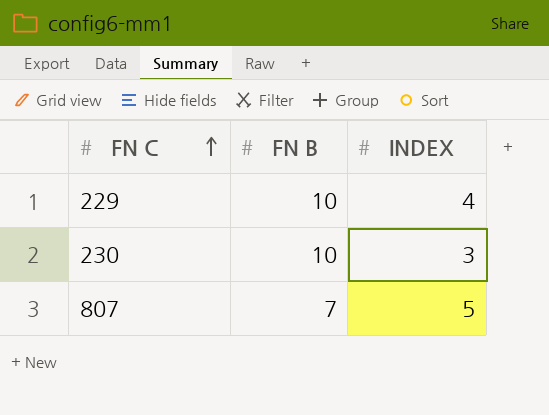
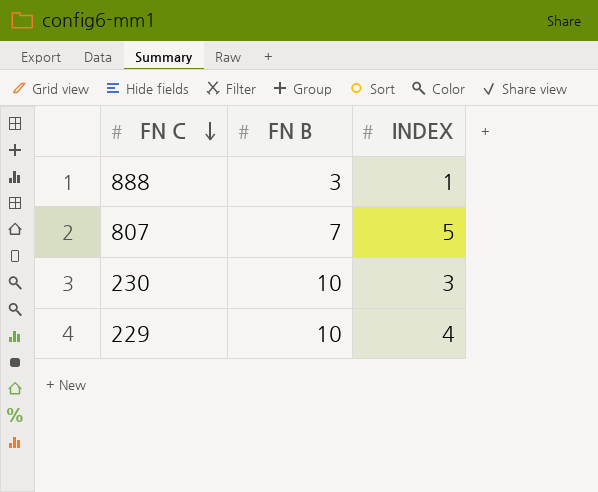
row order: FN C ascending -> FN C descending
row 888: none -> 3 | 1

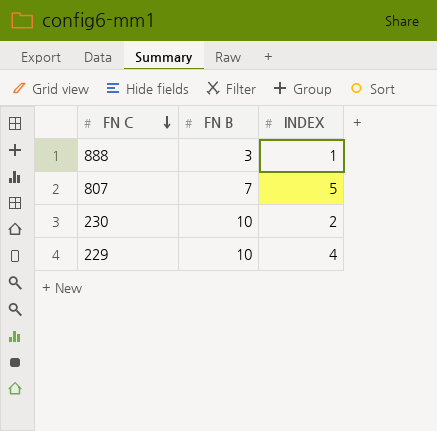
230 | INDEX: 3 -> 2

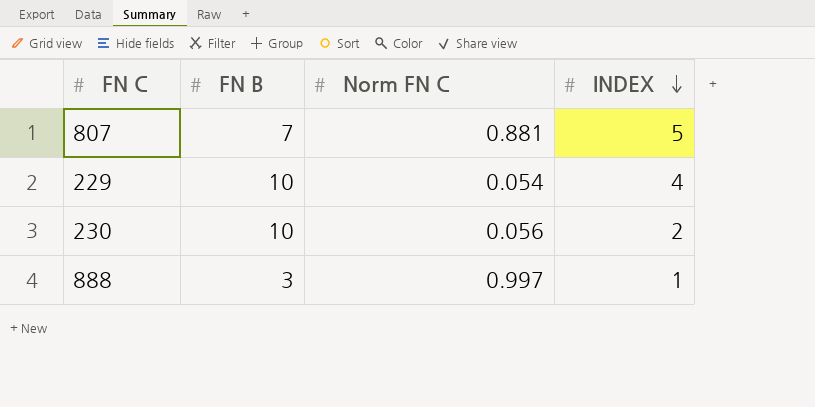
row order: FN C descending -> INDEX descending
column Norm FN C | position: none -> 3

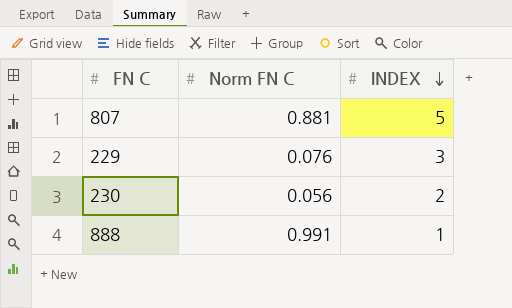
column FN B | position: 2 -> none
229 | Norm FN C: 0.054 -> 0.076
229 | INDEX: 4 -> 3
888 | Norm FN C: 0.997 -> 0.991

